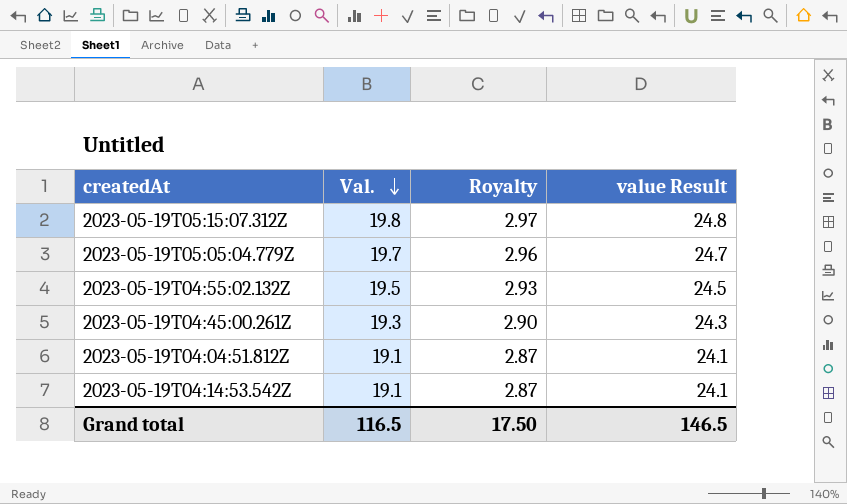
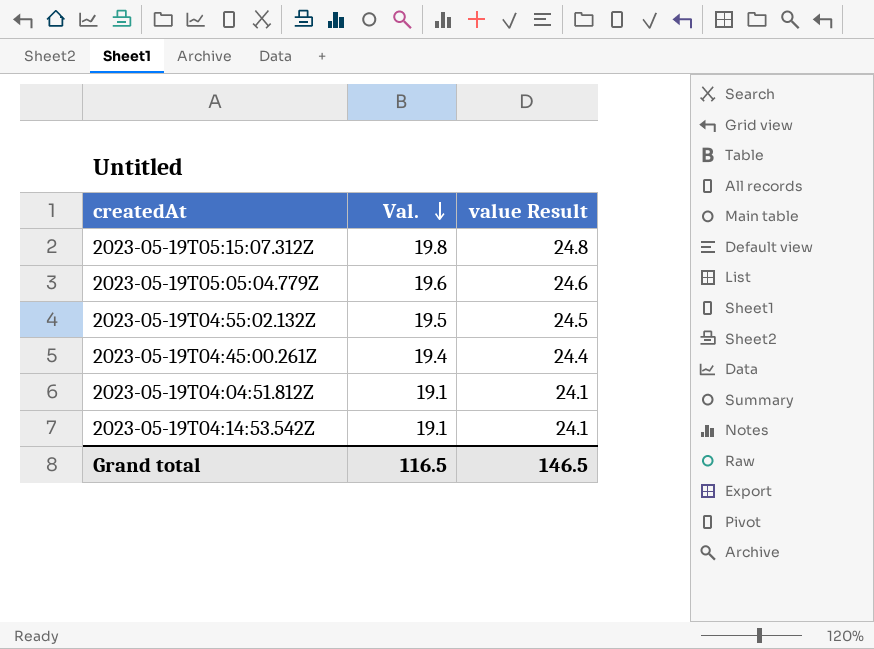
column Royalty | formula: [Val.] * 0.15 -> none
2023-05-19T05:05:04.779Z | Val.: 19.7 -> 19.6
2023-05-19T05:05:04.779Z | value Result: 24.7 -> 24.6
2023-05-19T04:45:00.261Z | Val.: 19.3 -> 19.4
2023-05-19T04:45:00.261Z | value Result: 24.3 -> 24.4

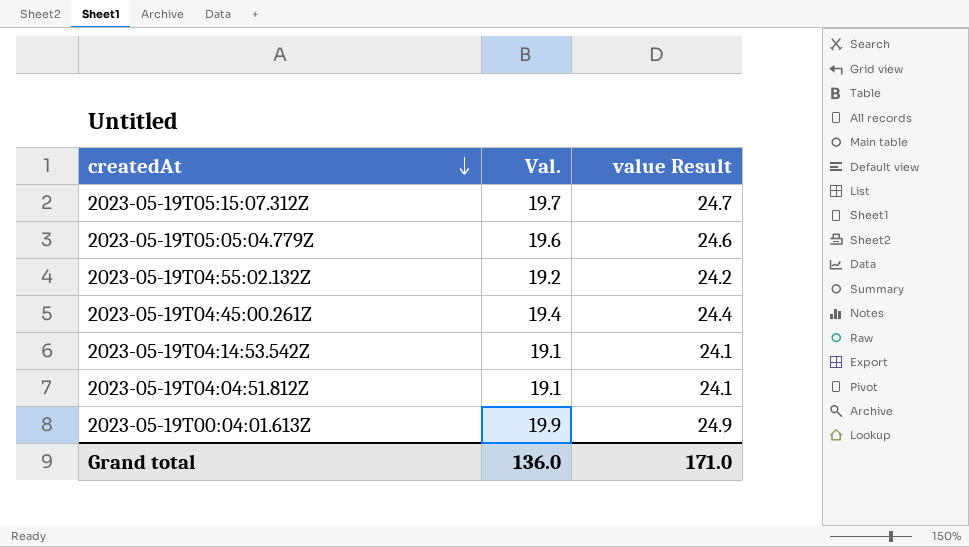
row order: Val. descending -> createdAt descending
2023-05-19T05:15:07.312Z | Val.: 19.8 -> 19.7
2023-05-19T05:15:07.312Z | value Result: 24.8 -> 24.7
2023-05-19T04:55:02.132Z | Val.: 19.5 -> 19.2
2023-05-19T04:55:02.132Z | value Result: 24.5 -> 24.2
row 2023-05-19T00:04:01.613Z: none -> 19.9 | 24.9
Grand total | Val.: 116.5 -> 136.0
Grand total | value Result: 146.5 -> 171.0

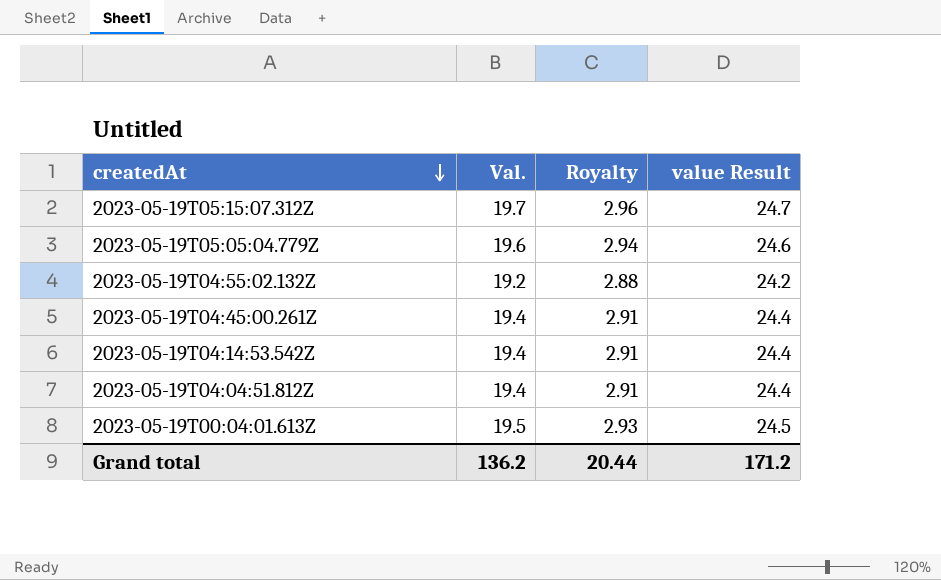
column Royalty | formula: none -> [Val.] * 0.15
2023-05-19T04:14:53.542Z | Val.: 19.1 -> 19.4
2023-05-19T04:14:53.542Z | value Result: 24.1 -> 24.4
2023-05-19T04:04:51.812Z | Val.: 19.1 -> 19.4
2023-05-19T04:04:51.812Z | value Result: 24.1 -> 24.4
2023-05-19T00:04:01.613Z | Val.: 19.9 -> 19.5
2023-05-19T00:04:01.613Z | value Result: 24.9 -> 24.5
Grand total | Val.: 136.0 -> 136.2
Grand total | value Result: 171.0 -> 171.2

